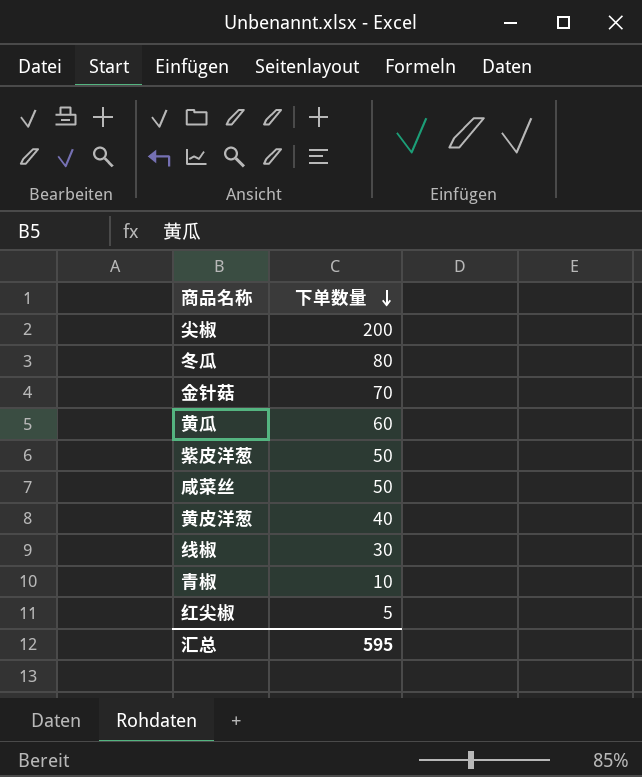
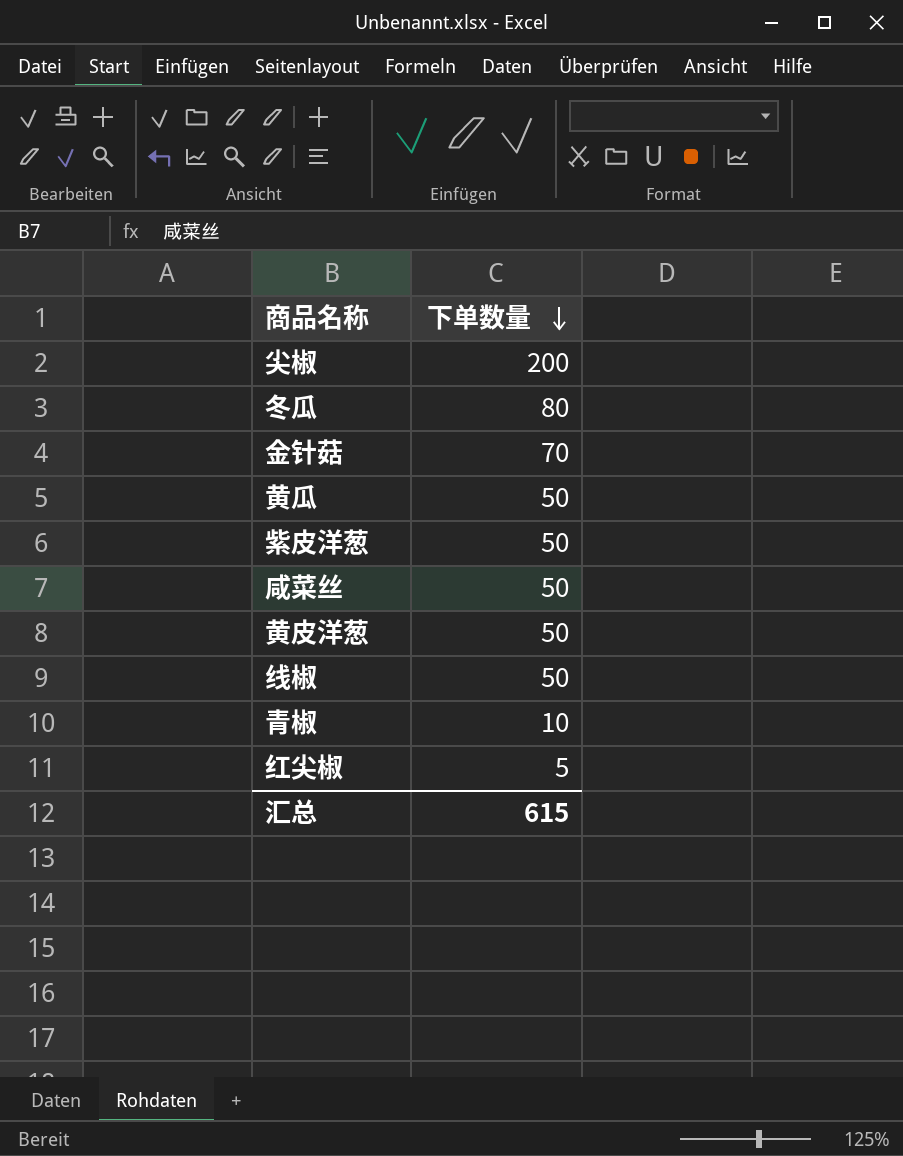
黄瓜 | 下单数量: 60 -> 50
黄皮洋葱 | 下单数量: 40 -> 50
线椒 | 下单数量: 30 -> 50
汇总 | 下单数量: 595 -> 615

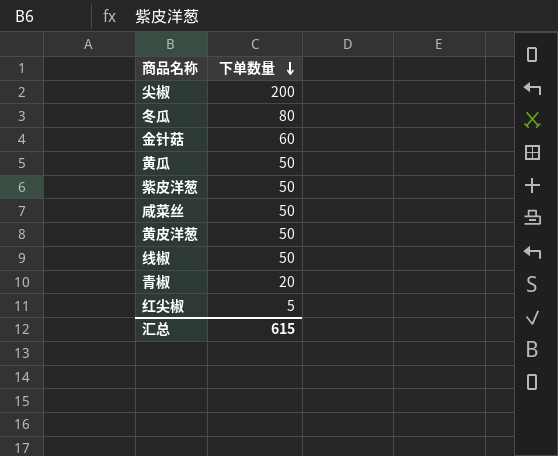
金针菇 | 下单数量: 70 -> 60
青椒 | 下单数量: 10 -> 20

